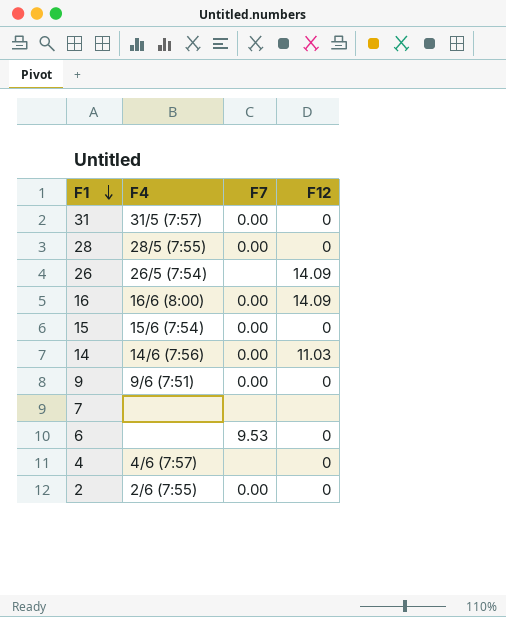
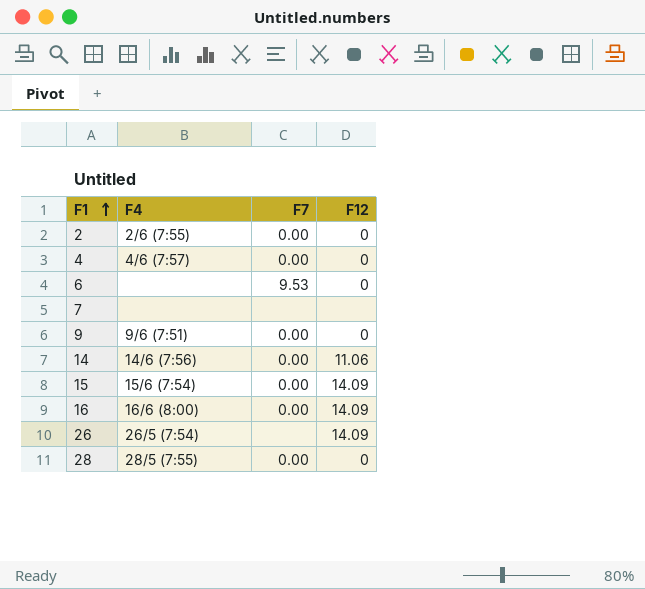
row order: F1 descending -> F1 ascending
row 31: 31/5 (7:57) | 0.00 | 0 -> none
4 | F7: none -> 0.00
14 | F12: 11.03 -> 11.06
15 | F12: 0 -> 14.09

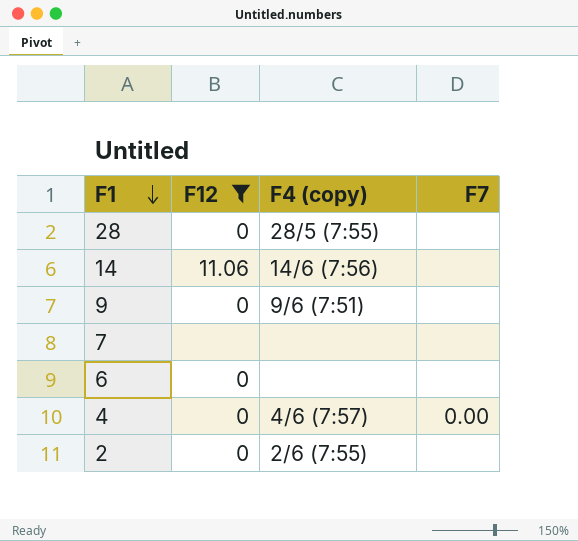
filter: none -> F12 != 14.09
row order: F1 ascending -> F1 descending
column F12 | position: 4 -> 2
column name: F4 -> F4 (copy)
28 | F7: 0.00 -> none
14 | F7: 0.00 -> none
9 | F7: 0.00 -> none
6 | F7: 9.53 -> none
2 | F7: 0.00 -> none

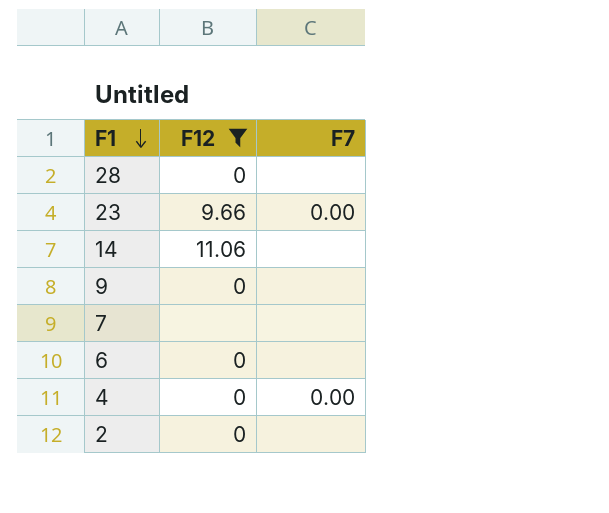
column F4 (copy) | position: 3 -> none
row 23: none -> 9.66 | 0.00

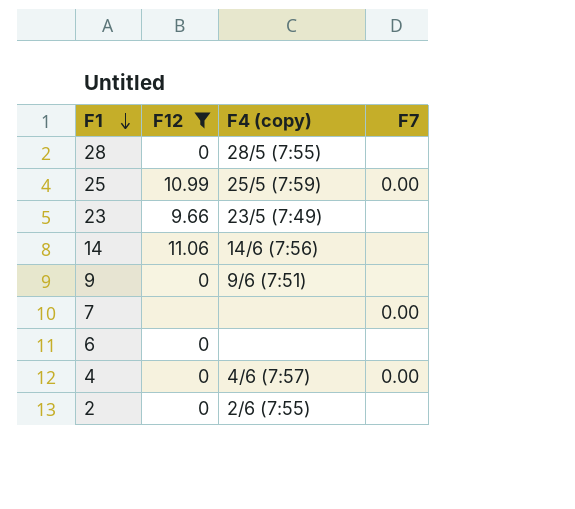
column F4 (copy) | position: none -> 3
row 25: none -> 10.99 | 25/5 (7:59) | 0.00
23 | F7: 0.00 -> none
7 | F7: none -> 0.00

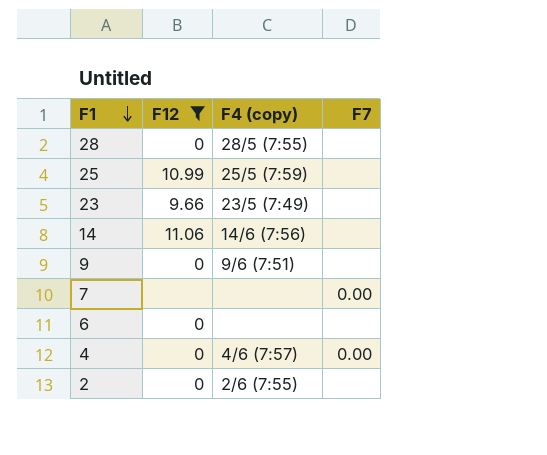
25 | F7: 0.00 -> none

